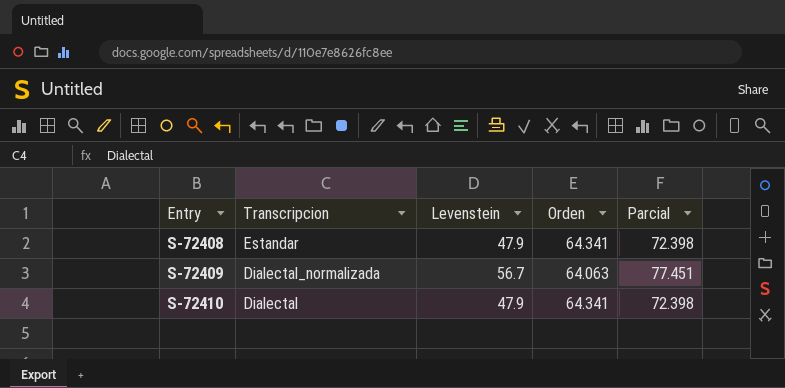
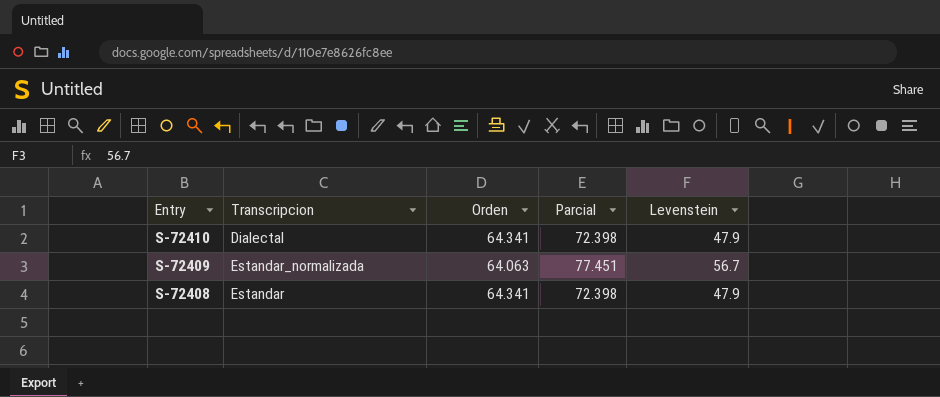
row order: Entry ascending -> Entry descending
column Levenstein | position: 3 -> 5
S-72409 | Transcripcion: Dialectal_normalizada -> Estandar_normalizada

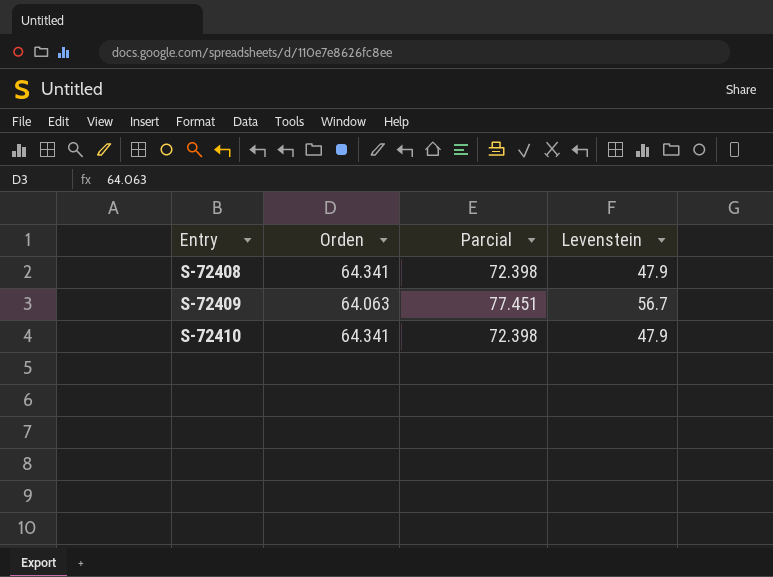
row order: Entry descending -> Entry ascending
column Transcripcion | position: 2 -> none

